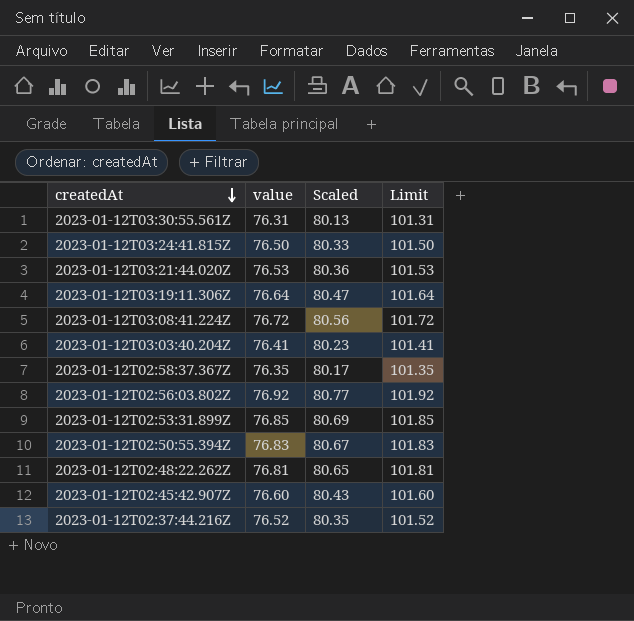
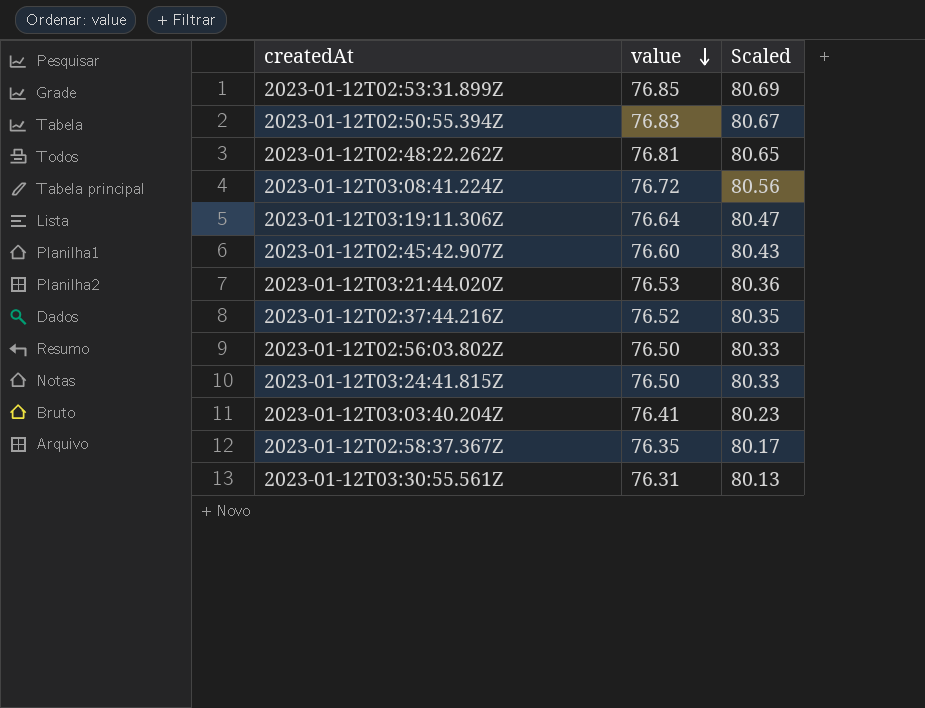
row order: createdAt descending -> value descending
column Limit | formula: [value] + 25 -> none
2023-01-12T02:56:03.802Z | value: 76.92 -> 76.50
2023-01-12T02:56:03.802Z | Scaled: 80.77 -> 80.33

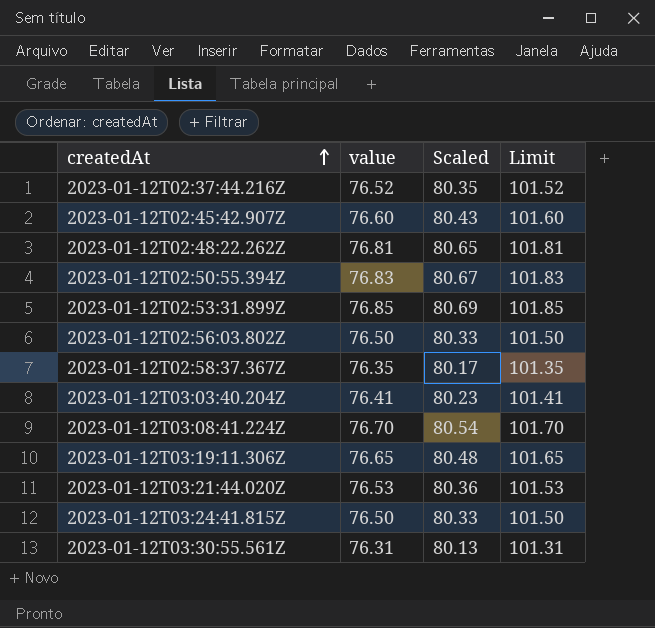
row order: value descending -> createdAt ascending
column Limit | formula: none -> [value] + 25
2023-01-12T03:08:41.224Z | value: 76.72 -> 76.70
2023-01-12T03:08:41.224Z | Scaled: 80.56 -> 80.54
2023-01-12T03:19:11.306Z | value: 76.64 -> 76.65
2023-01-12T03:19:11.306Z | Scaled: 80.47 -> 80.48

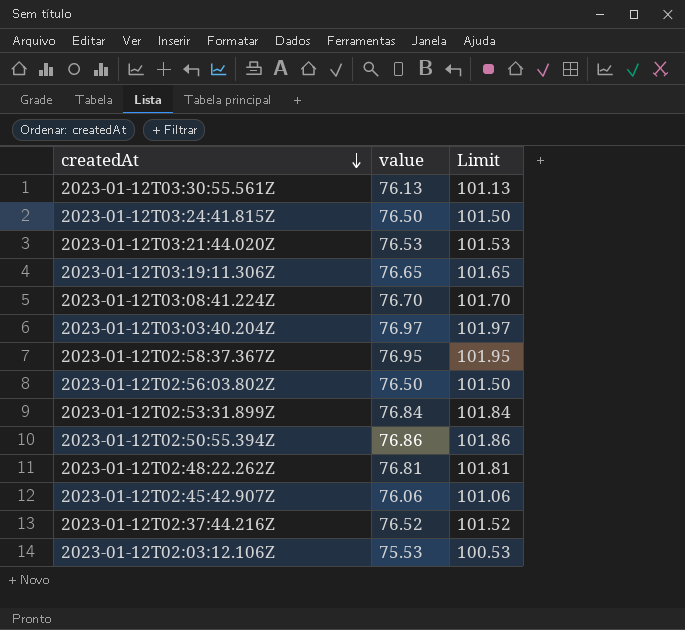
row order: createdAt ascending -> createdAt descending
column Scaled | formula: [value] * 1.05 -> none
2023-01-12T03:30:55.561Z | value: 76.31 -> 76.13
2023-01-12T03:30:55.561Z | Limit: 101.31 -> 101.13
2023-01-12T03:03:40.204Z | value: 76.41 -> 76.97
2023-01-12T03:03:40.204Z | Limit: 101.41 -> 101.97
2023-01-12T02:58:37.367Z | value: 76.35 -> 76.95
2023-01-12T02:58:37.367Z | Limit: 101.35 -> 101.95
2023-01-12T02:53:31.899Z | value: 76.85 -> 76.84
2023-01-12T02:53:31.899Z | Limit: 101.85 -> 101.84
2023-01-12T02:50:55.394Z | value: 76.83 -> 76.86
2023-01-12T02:50:55.394Z | Limit: 101.83 -> 101.86
2023-01-12T02:45:42.907Z | value: 76.60 -> 76.06
2023-01-12T02:45:42.907Z | Limit: 101.60 -> 101.06
row 2023-01-12T02:03:12.106Z: none -> 75.53 | 100.53

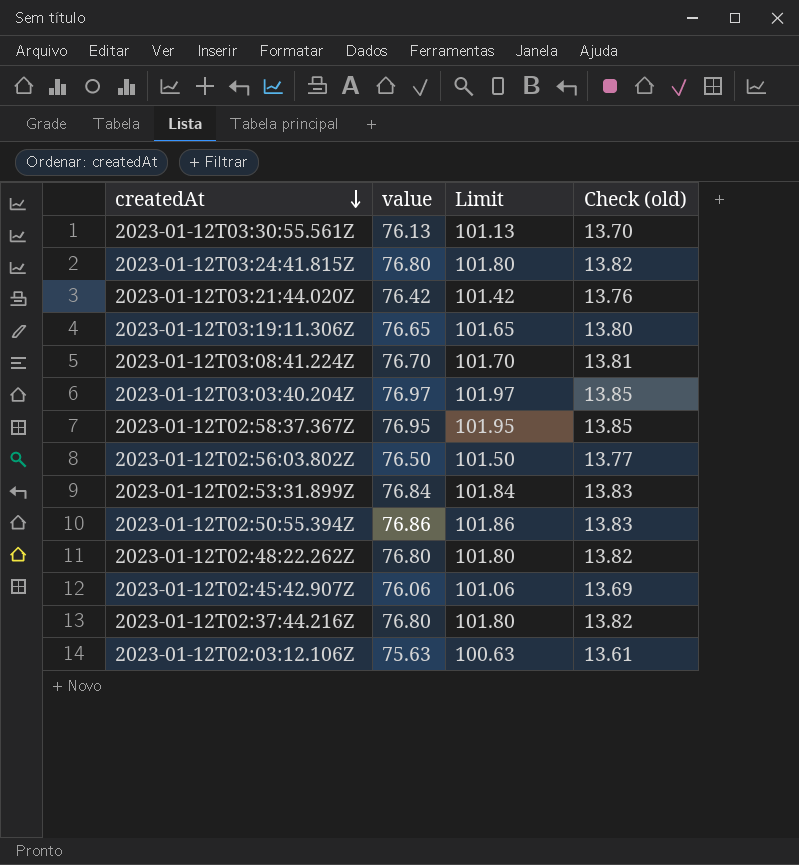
column Check (old) | formula: none -> [value] * 0.18
2023-01-12T03:24:41.815Z | value: 76.50 -> 76.80
2023-01-12T03:24:41.815Z | Limit: 101.50 -> 101.80
2023-01-12T03:21:44.020Z | value: 76.53 -> 76.42
2023-01-12T03:21:44.020Z | Limit: 101.53 -> 101.42
2023-01-12T02:48:22.262Z | value: 76.81 -> 76.80
2023-01-12T02:48:22.262Z | Limit: 101.81 -> 101.80
2023-01-12T02:37:44.216Z | value: 76.52 -> 76.80
2023-01-12T02:37:44.216Z | Limit: 101.52 -> 101.80
2023-01-12T02:03:12.106Z | value: 75.53 -> 75.63
2023-01-12T02:03:12.106Z | Limit: 100.53 -> 100.63

